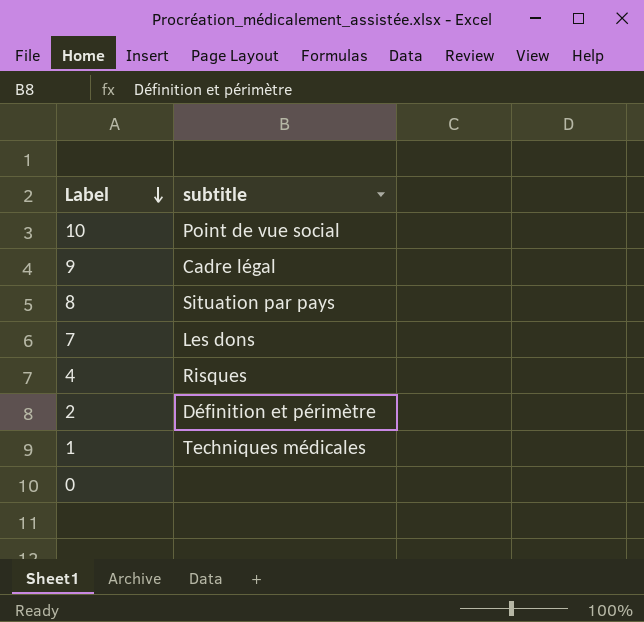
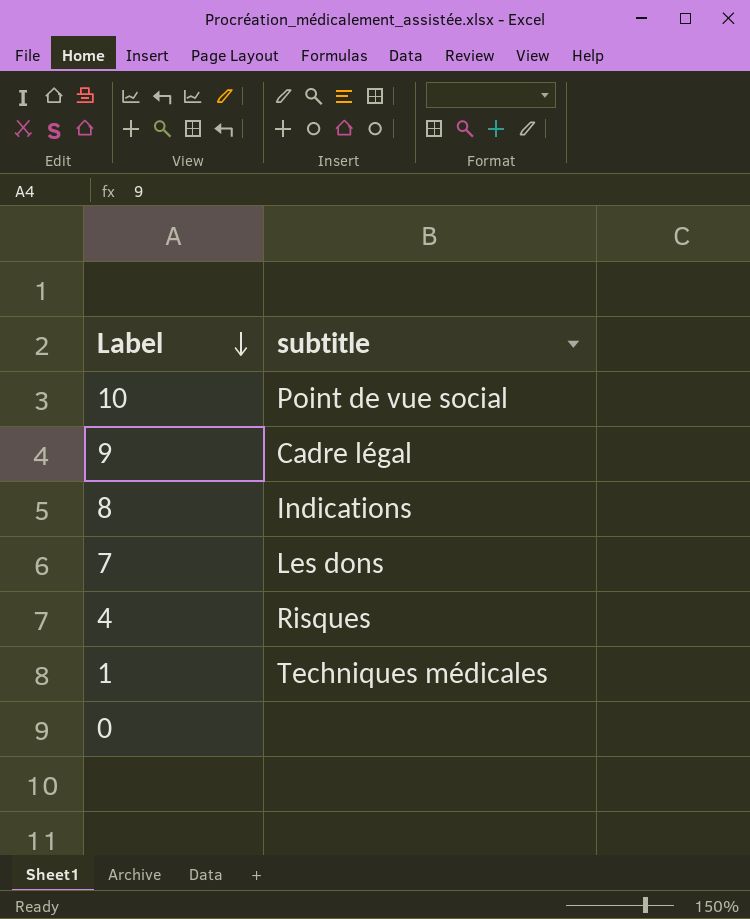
row 2: Définition et périmètre -> none
8 | subtitle: Situation par pays -> Indications

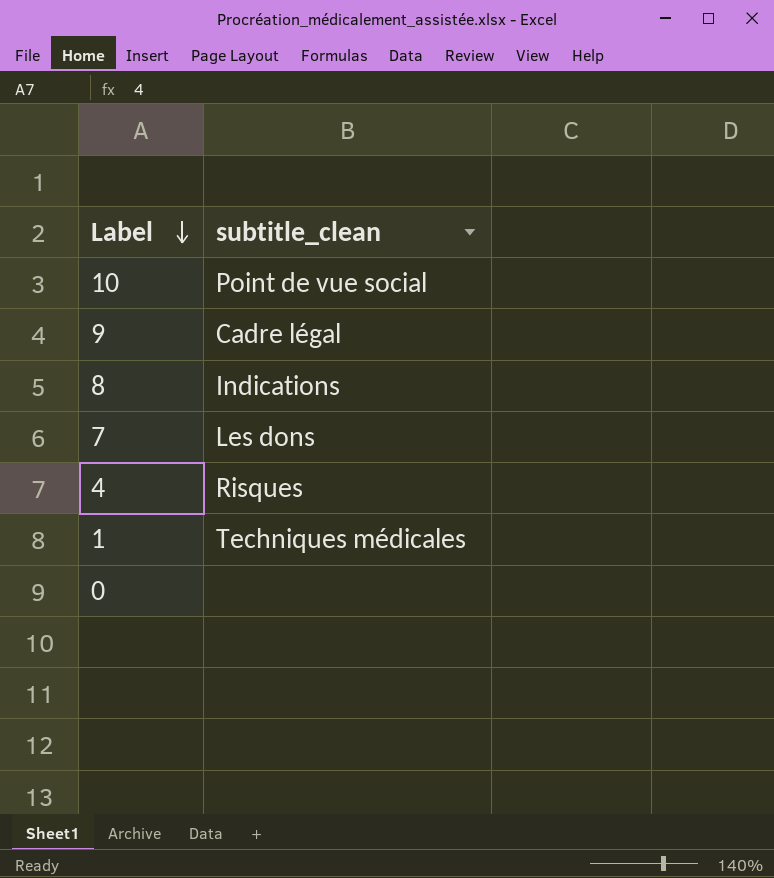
column name: subtitle -> subtitle_clean

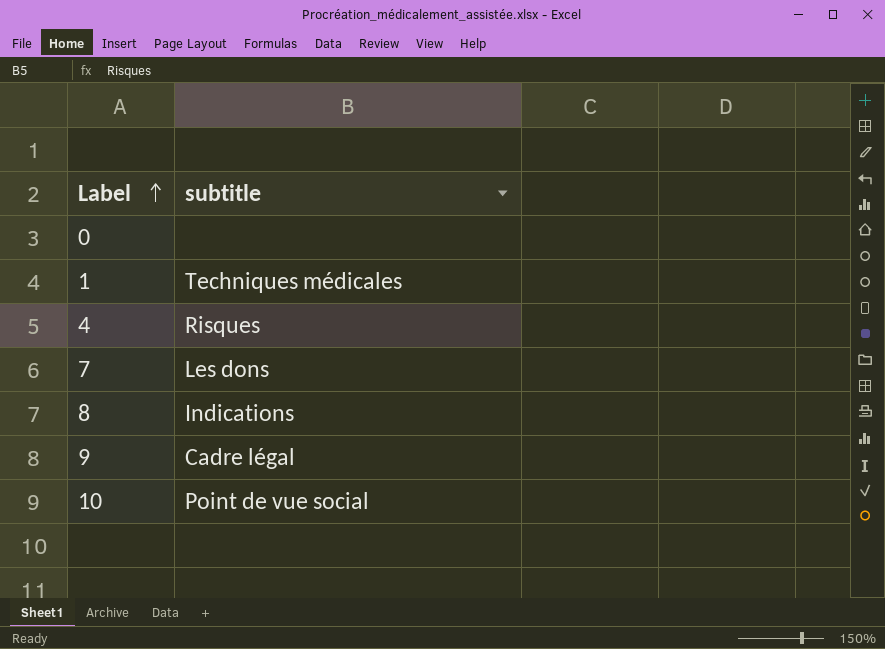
row order: Label descending -> Label ascending
column name: subtitle_clean -> subtitle

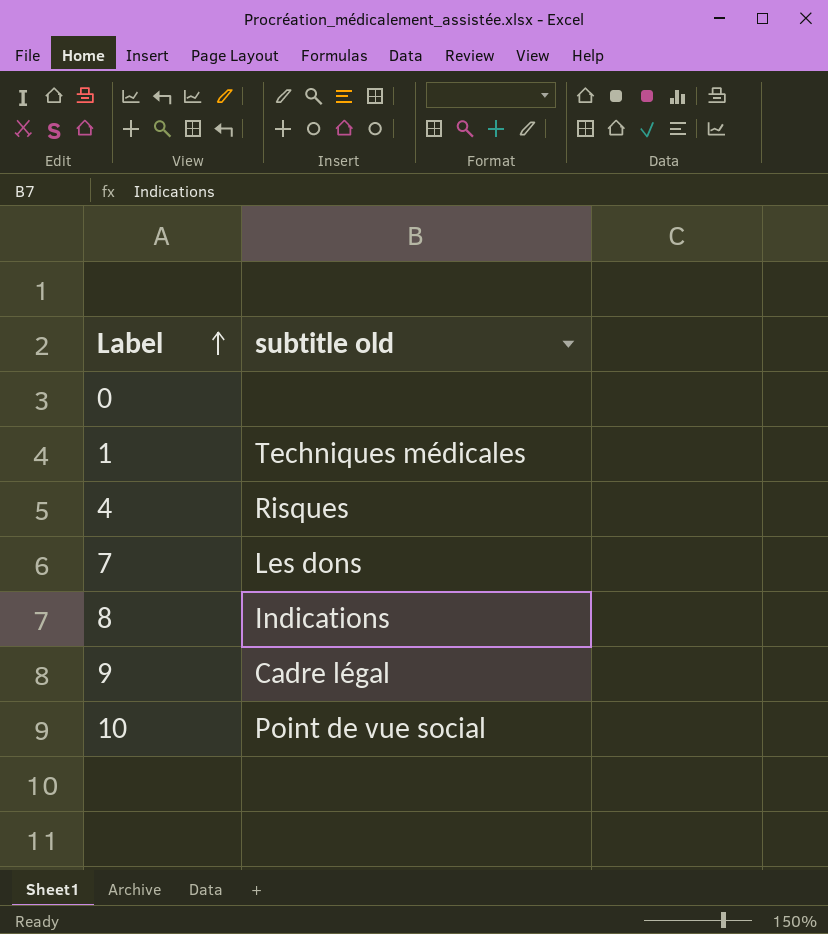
column name: subtitle -> subtitle old

